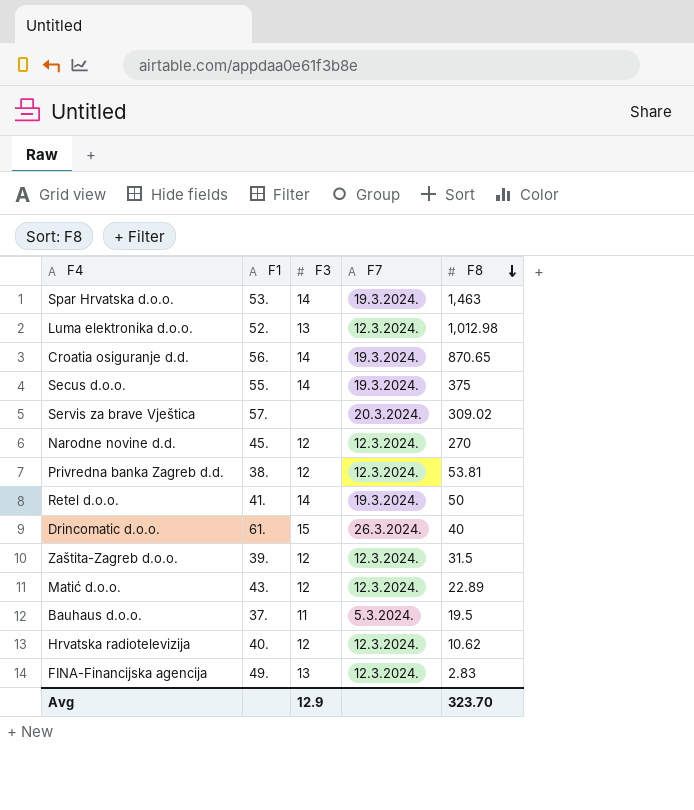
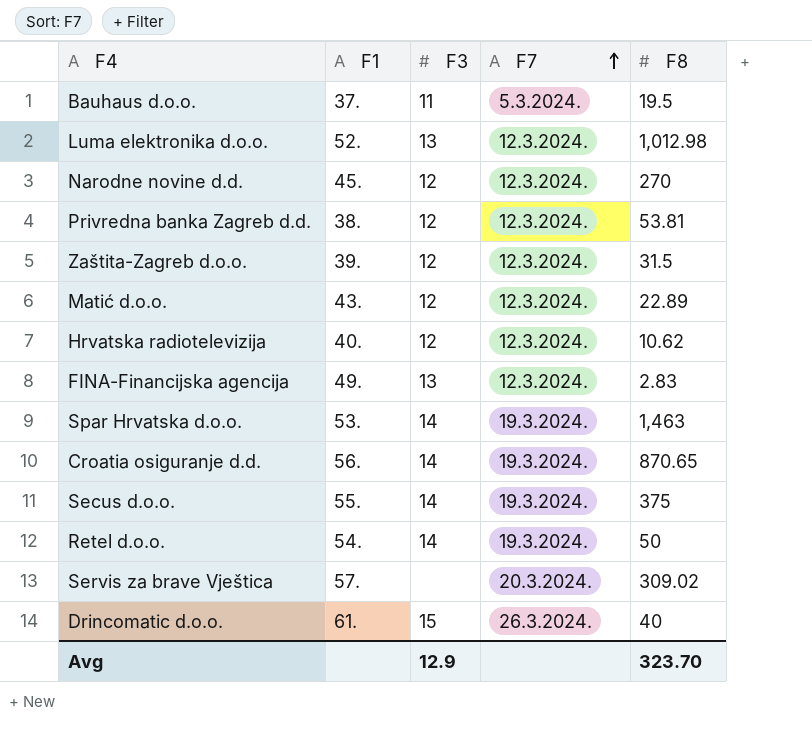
row order: F8 descending -> F7 ascending
Retel d.o.o. | F1: 41. -> 54.

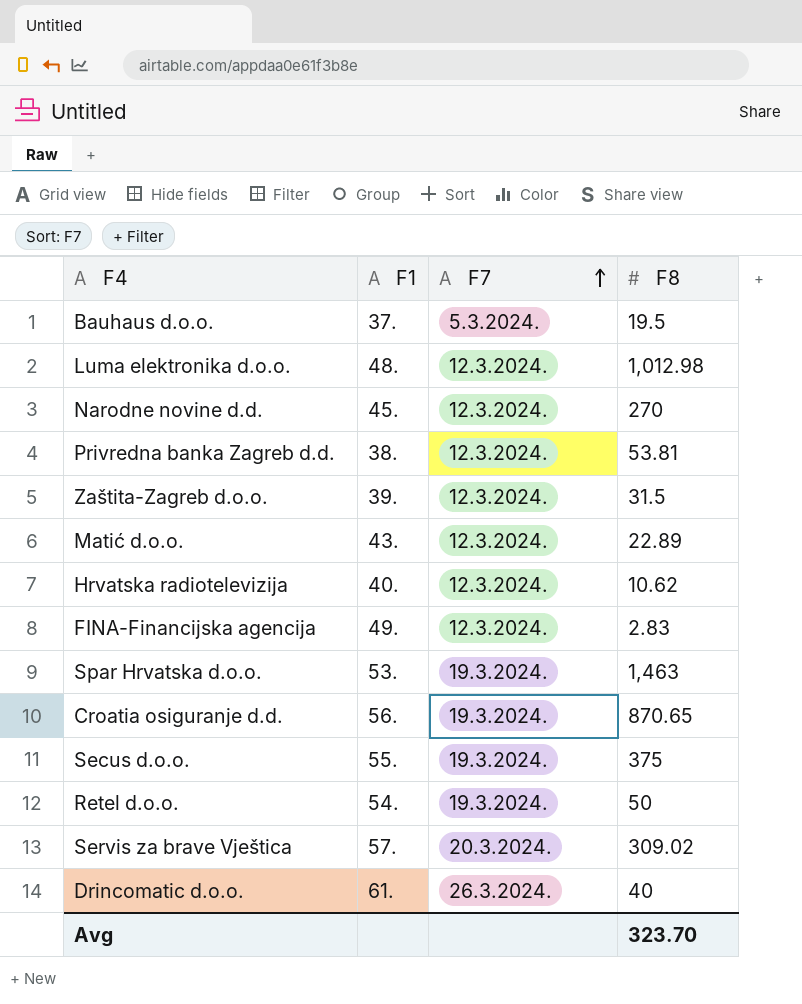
column F3 | position: 3 -> none
Luma elektronika d.o.o. | F1: 52. -> 48.

